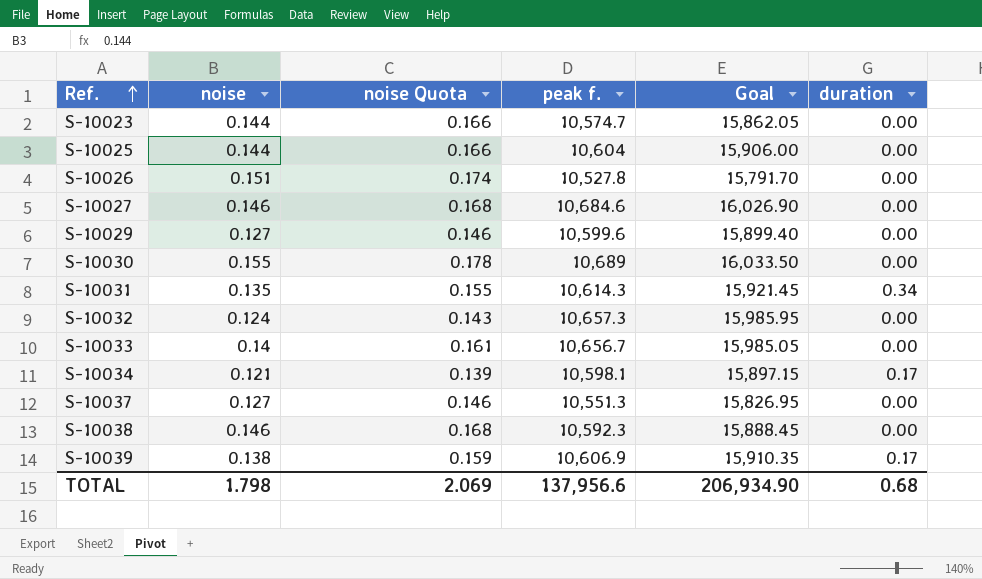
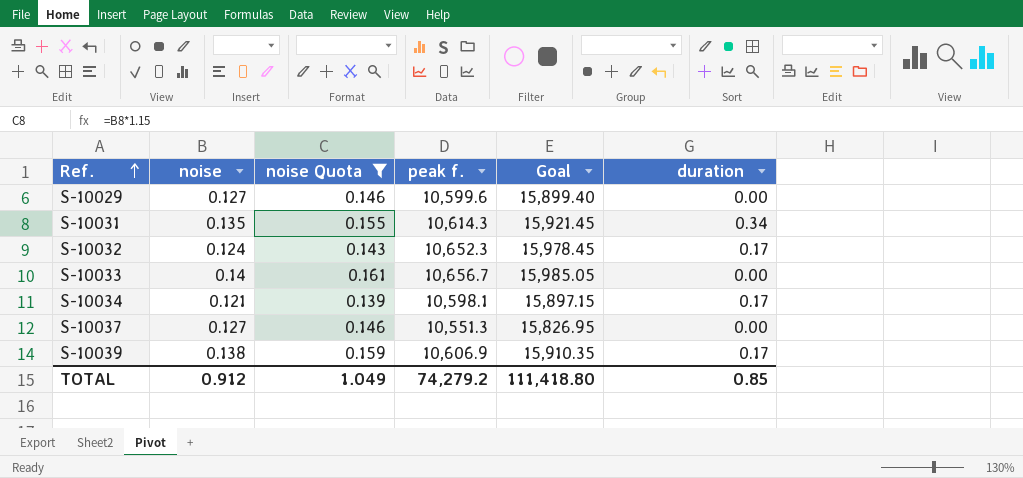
filter: none -> noise Quota <= 0.161
S-10032 | peak f.: 10,657.3 -> 10,652.3
S-10032 | Goal: 15,985.95 -> 15,978.45
S-10032 | duration: 0.00 -> 0.17
TOTAL | noise: 1.798 -> 0.912
TOTAL | noise Quota: 2.069 -> 1.049
TOTAL | peak f.: 137,956.6 -> 74,279.2
TOTAL | Goal: 206,934.90 -> 111,418.80
TOTAL | duration: 0.68 -> 0.85

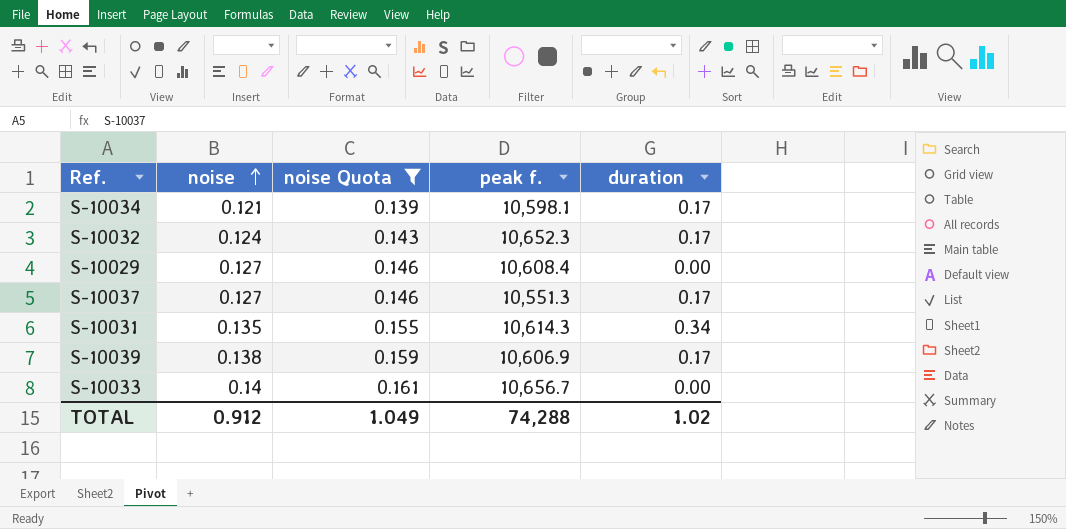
row order: Ref. ascending -> noise ascending
column Goal | formula: [peak f.] * 1.5 -> none
S-10029 | peak f.: 10,599.6 -> 10,608.4
S-10037 | duration: 0.00 -> 0.17
TOTAL | peak f.: 74,279.2 -> 74,288
TOTAL | duration: 0.85 -> 1.02

